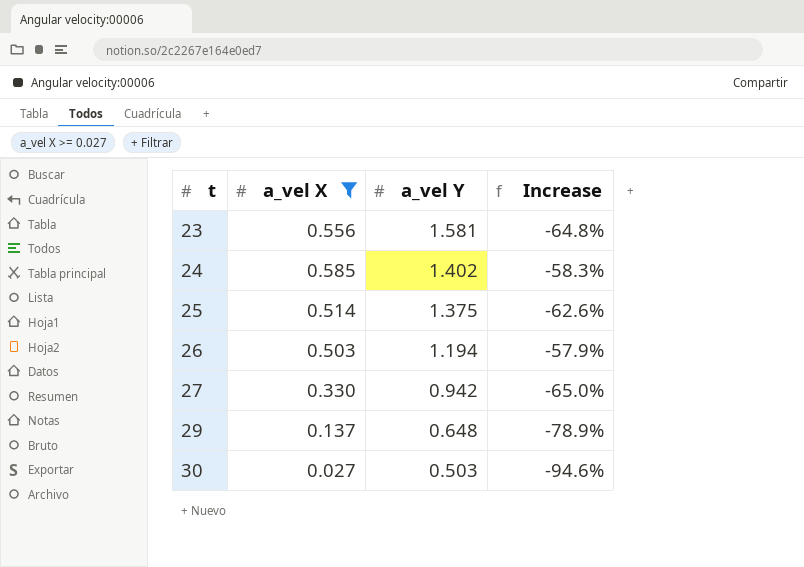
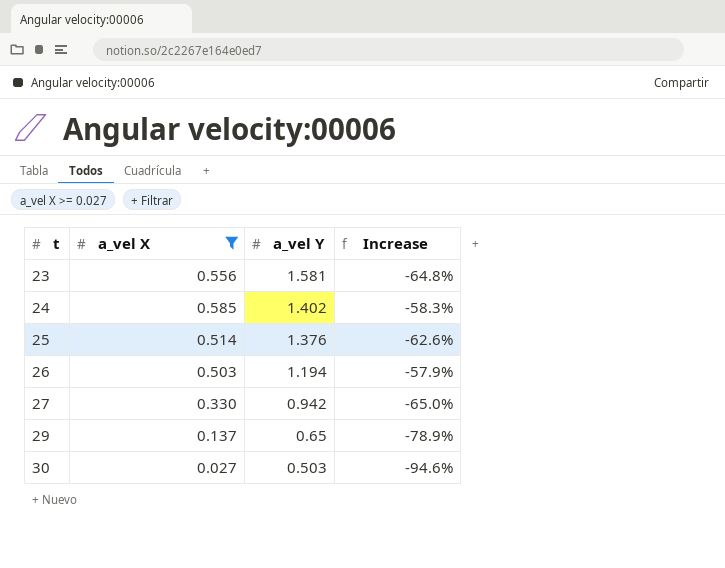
25 | a_vel Y: 1.375 -> 1.376
29 | a_vel Y: 0.648 -> 0.65

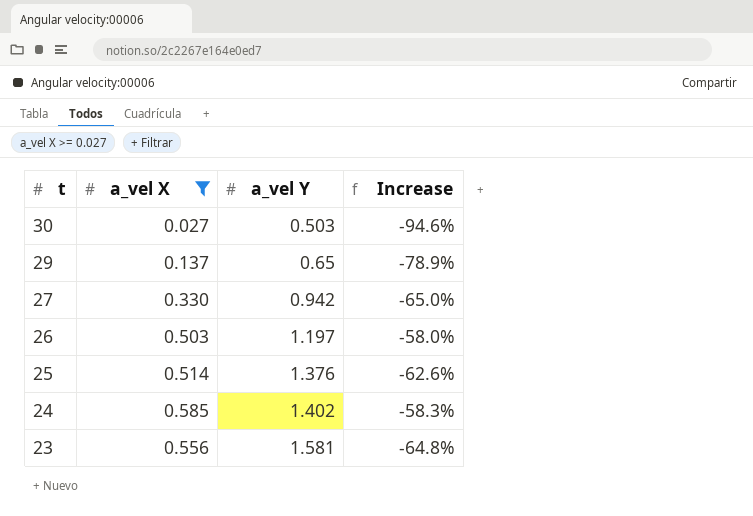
row order: t ascending -> t descending
26 | a_vel Y: 1.194 -> 1.197
26 | Increase: -57.9% -> -58.0%

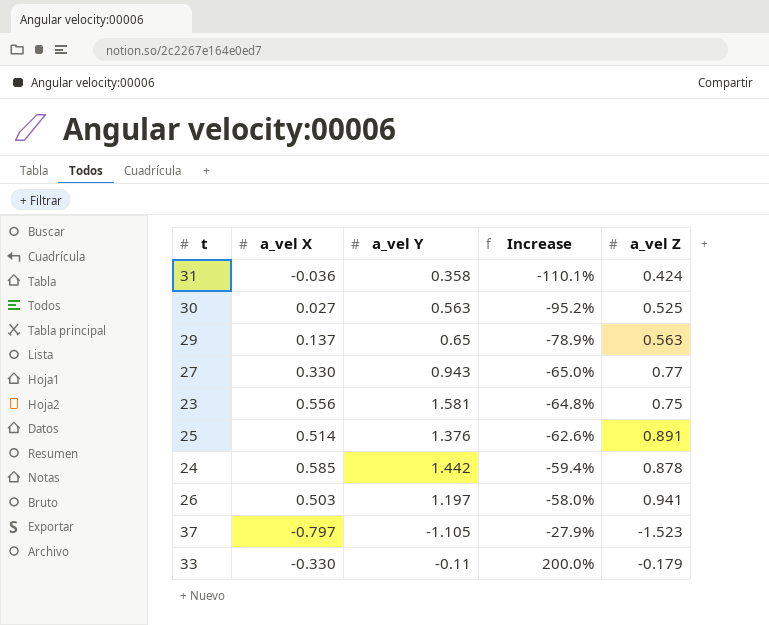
filter: a_vel X >= 0.027 -> none
row order: t descending -> Increase ascending
column a_vel Z | position: none -> 5
30 | a_vel Y: 0.503 -> 0.563
30 | Increase: -94.6% -> -95.2%
27 | a_vel Y: 0.942 -> 0.943
24 | a_vel Y: 1.402 -> 1.442
24 | Increase: -58.3% -> -59.4%

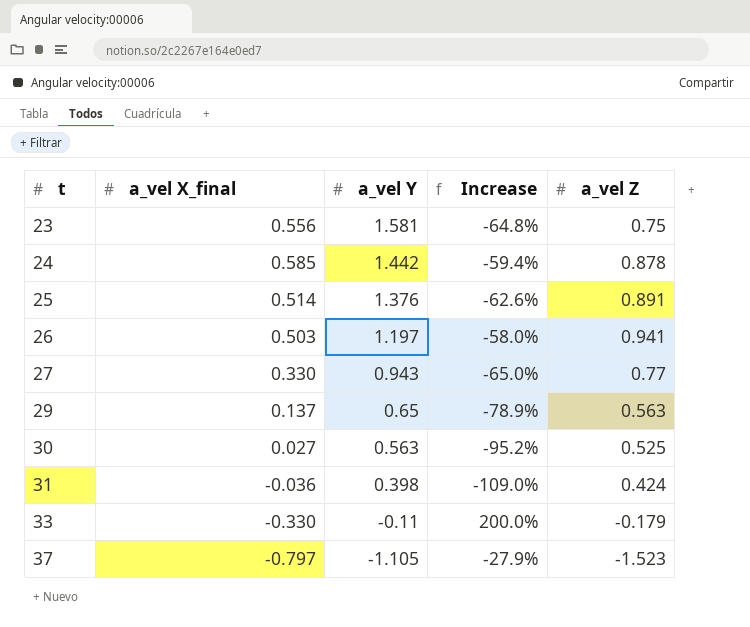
row order: Increase ascending -> t ascending
column name: a_vel X -> a_vel X_final
31 | a_vel Y: 0.358 -> 0.398
31 | Increase: -110.1% -> -109.0%

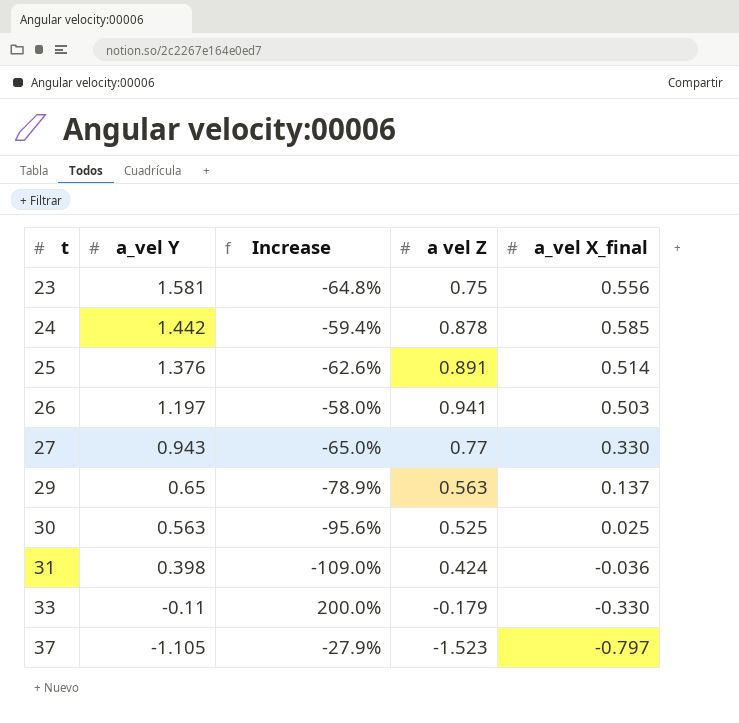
column name: a_vel Z -> a vel Z
column a_vel X_final | position: 2 -> 5
30 | Increase: -95.2% -> -95.6%
30 | a_vel X_final: 0.027 -> 0.025

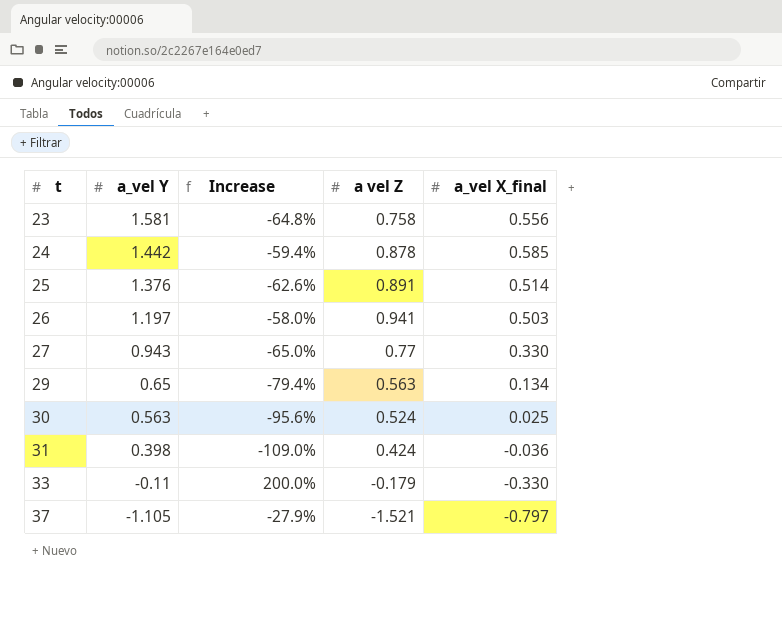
23 | a vel Z: 0.75 -> 0.758
29 | Increase: -78.9% -> -79.4%
29 | a_vel X_final: 0.137 -> 0.134
30 | a vel Z: 0.525 -> 0.524
37 | a vel Z: -1.523 -> -1.521

